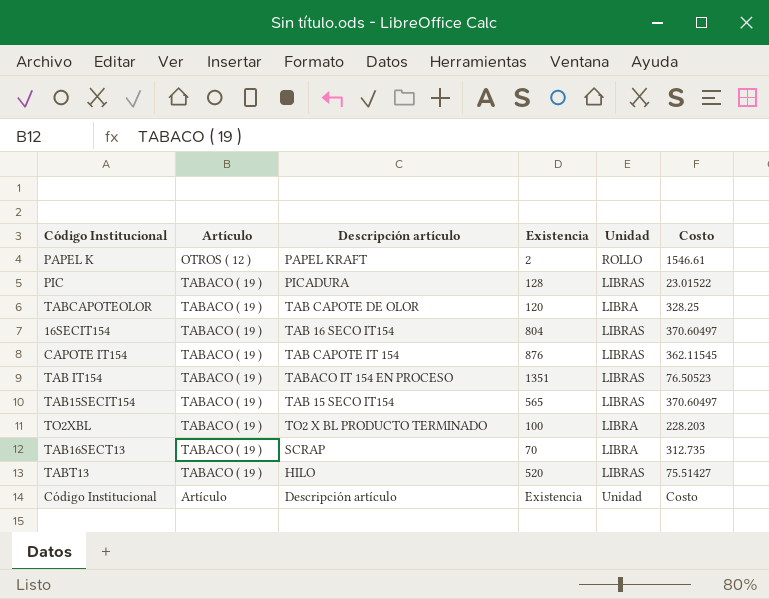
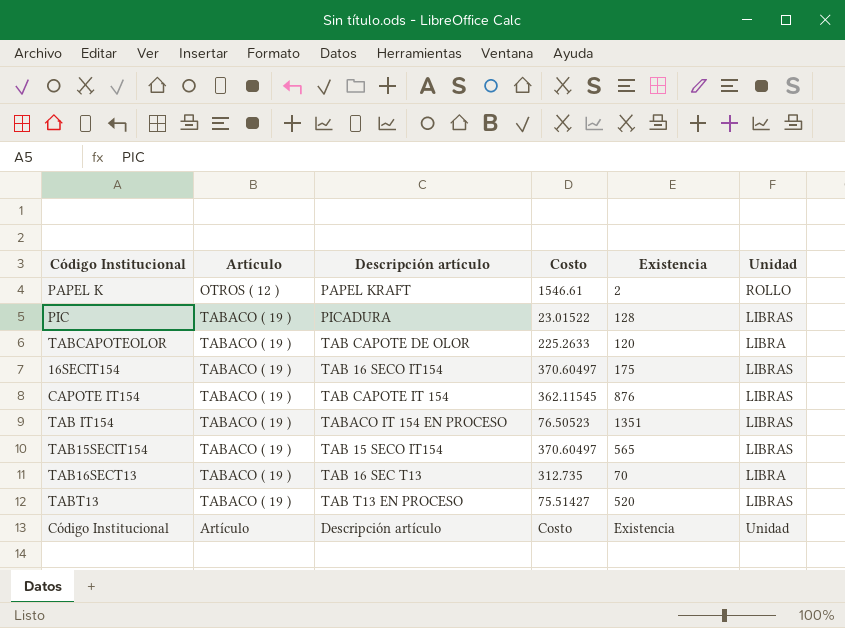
column Costo | position: 6 -> 4
row TO2XBL: TABACO ( 19 ) | TO2 X BL PRODUCTO TERMINADO | 100 | LIBRA | 228.203 -> none
TABCAPOTEOLOR | Costo: 328.25 -> 225.2633
16SECIT154 | Existencia: 804 -> 175
TAB16SECT13 | Descripción artículo: SCRAP -> TAB 16 SEC T13
TABT13 | Descripción artículo: HILO -> TAB T13 EN PROCESO

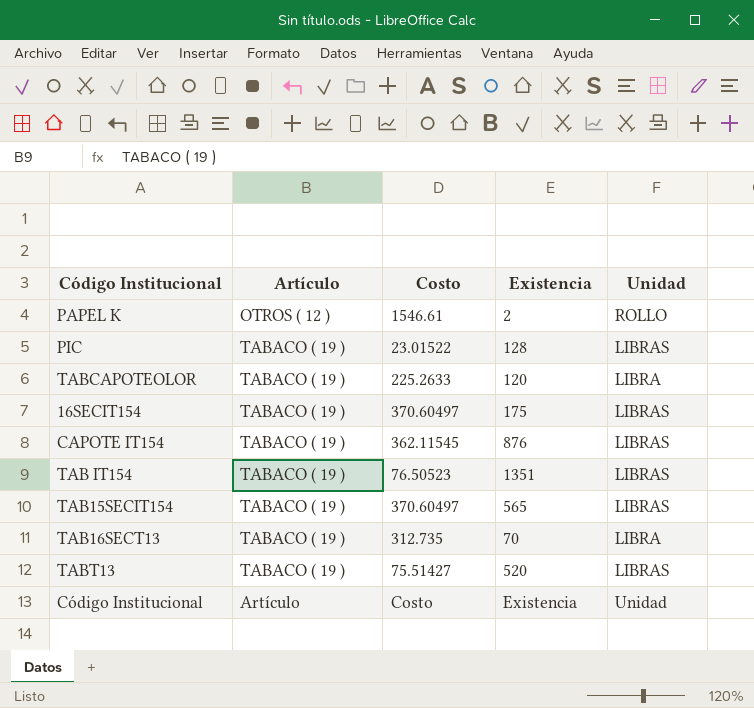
column Descripción artículo | position: 3 -> none

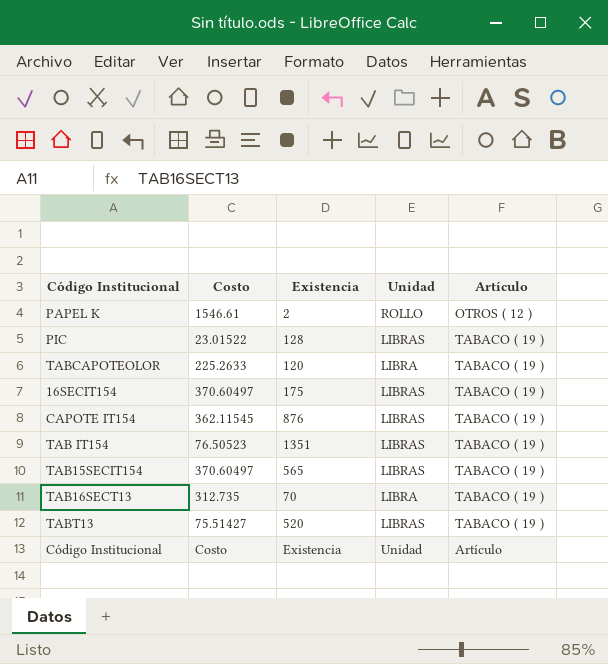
column Artículo | position: 2 -> 5

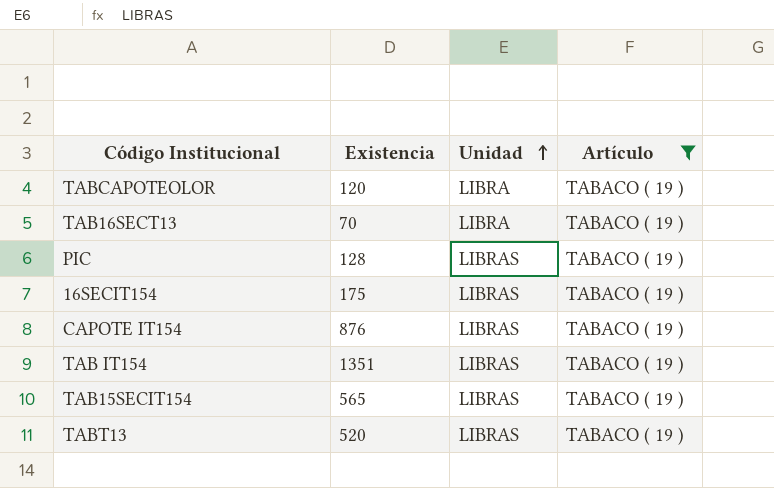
filter: none -> Artículo = TABACO ( 19 )
row order: none -> Unidad ascending
column Costo | position: 2 -> none

